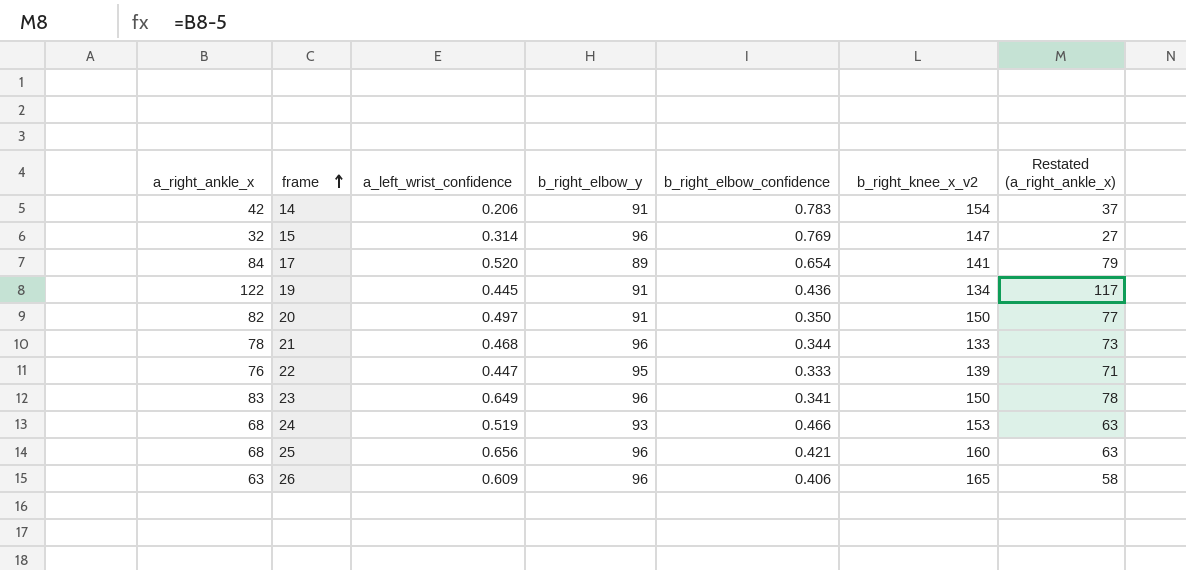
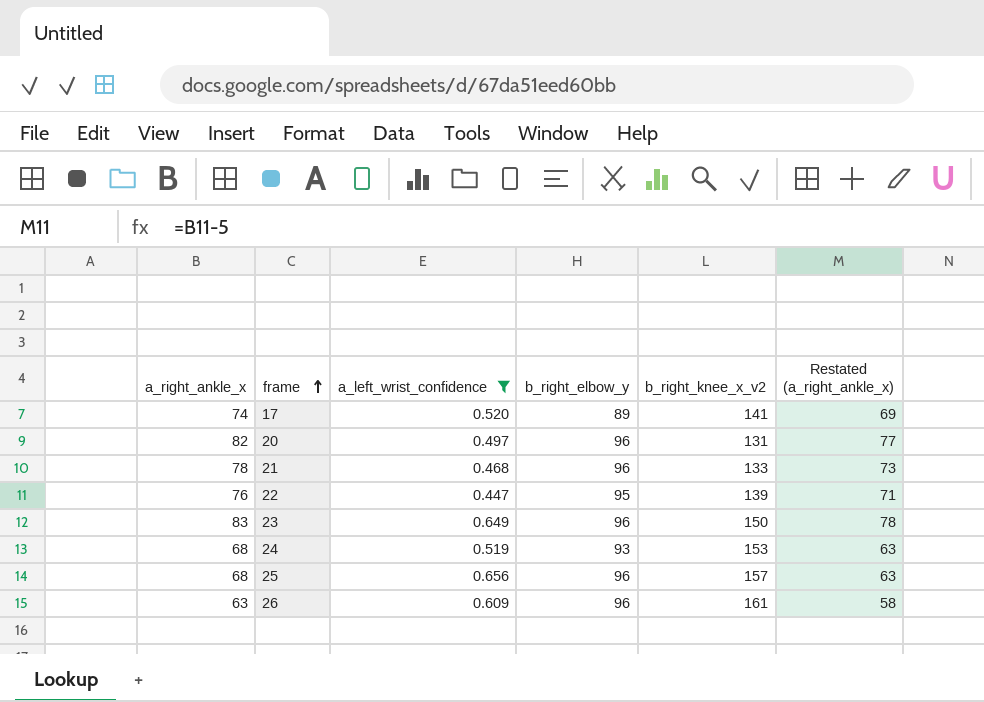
filter: none -> a_left_wrist_confidence >= 0.447
column b_right_elbow_confidence | position: 5 -> none
17 | a_right_ankle_x: 84 -> 74
17 | Restated (a_right_ankle_x): 79 -> 69
20 | b_right_elbow_y: 91 -> 96
20 | b_right_knee_x_v2: 150 -> 131
25 | b_right_knee_x_v2: 160 -> 157
26 | b_right_knee_x_v2: 165 -> 161

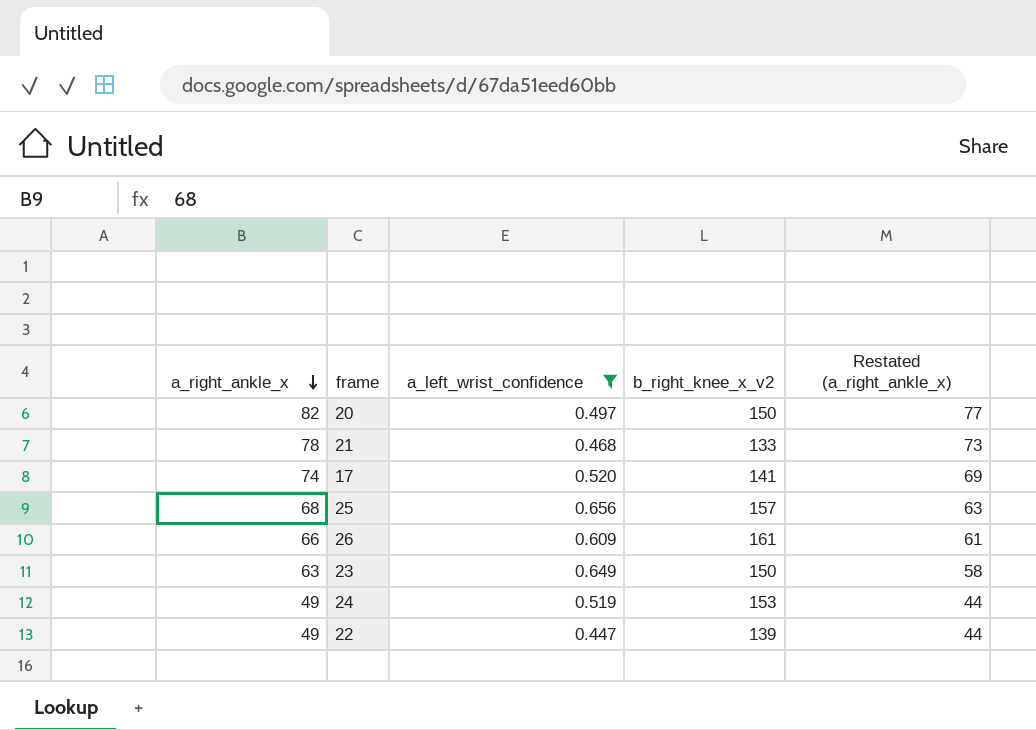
row order: frame ascending -> a_right_ankle_x descending
column b_right_elbow_y | position: 4 -> none
20 | b_right_knee_x_v2: 131 -> 150
26 | a_right_ankle_x: 63 -> 66
26 | Restated (a_right_ankle_x): 58 -> 61
23 | a_right_ankle_x: 83 -> 63
23 | Restated (a_right_ankle_x): 78 -> 58
24 | a_right_ankle_x: 68 -> 49
24 | Restated (a_right_ankle_x): 63 -> 44
22 | a_right_ankle_x: 76 -> 49
22 | Restated (a_right_ankle_x): 71 -> 44

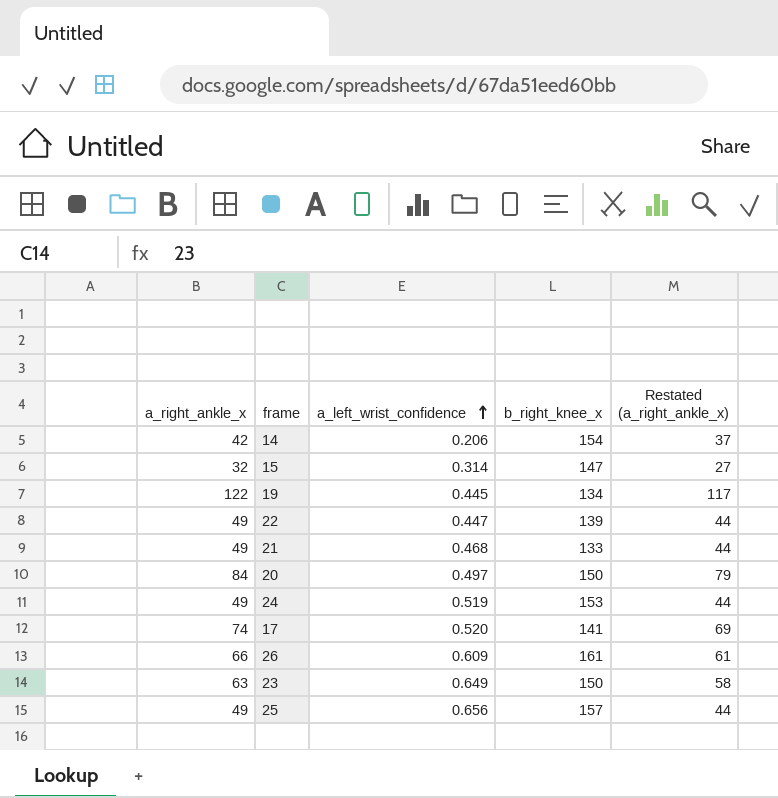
filter: a_left_wrist_confidence >= 0.447 -> none
row order: a_right_ankle_x descending -> a_left_wrist_confidence ascending
column name: b_right_knee_x_v2 -> b_right_knee_x
21 | a_right_ankle_x: 78 -> 49
21 | Restated (a_right_ankle_x): 73 -> 44
20 | a_right_ankle_x: 82 -> 84
20 | Restated (a_right_ankle_x): 77 -> 79
25 | a_right_ankle_x: 68 -> 49
25 | Restated (a_right_ankle_x): 63 -> 44

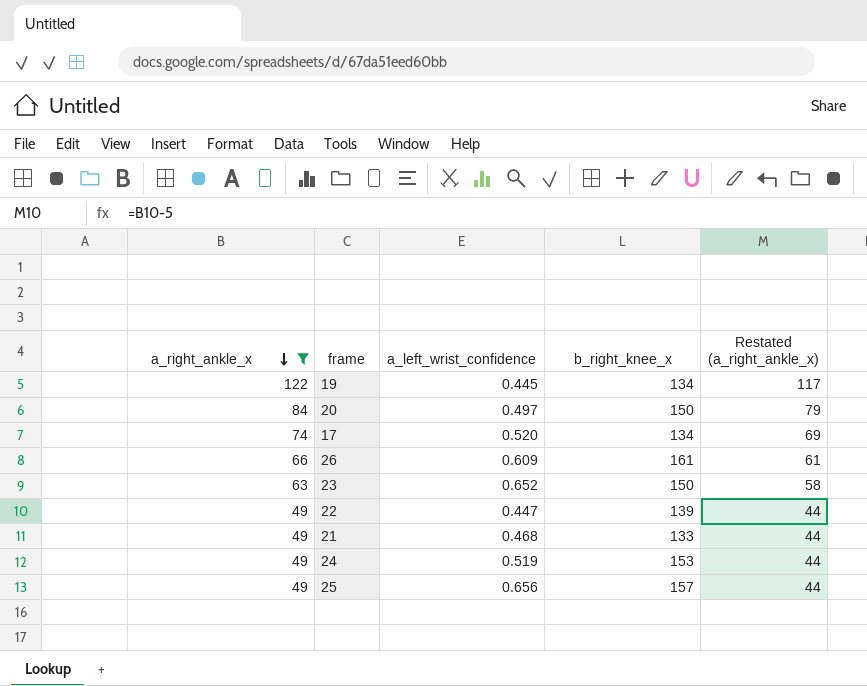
filter: none -> a_right_ankle_x >= 49
row order: a_left_wrist_confidence ascending -> a_right_ankle_x descending
17 | b_right_knee_x: 141 -> 134
23 | a_left_wrist_confidence: 0.649 -> 0.652

